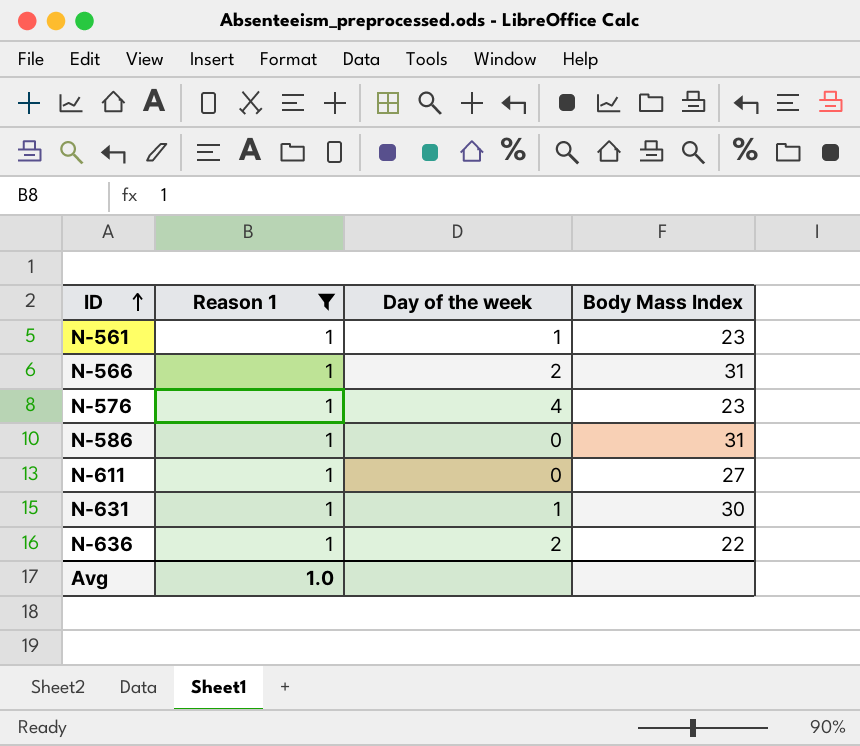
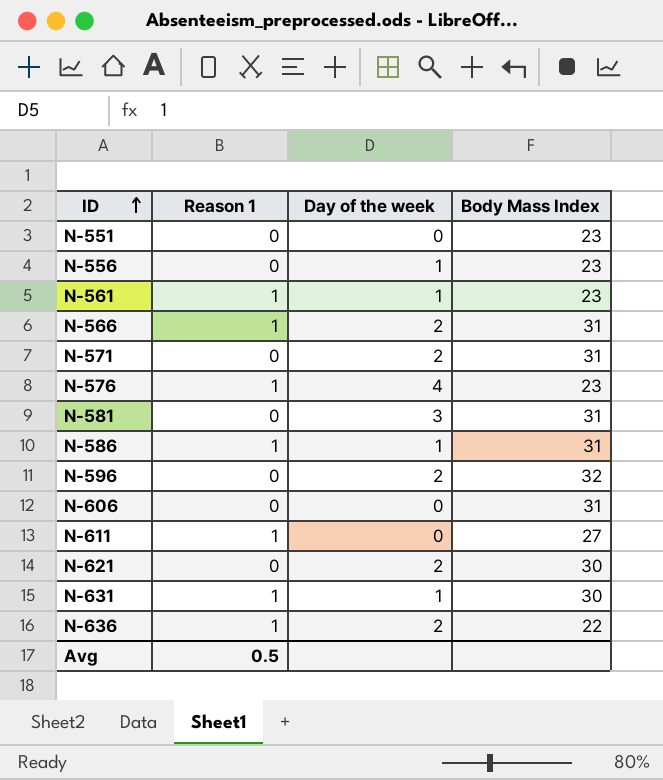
filter: Reason 1 = 1 -> none
N-586 | Day of the week: 0 -> 1
Avg | Reason 1: 1.0 -> 0.5

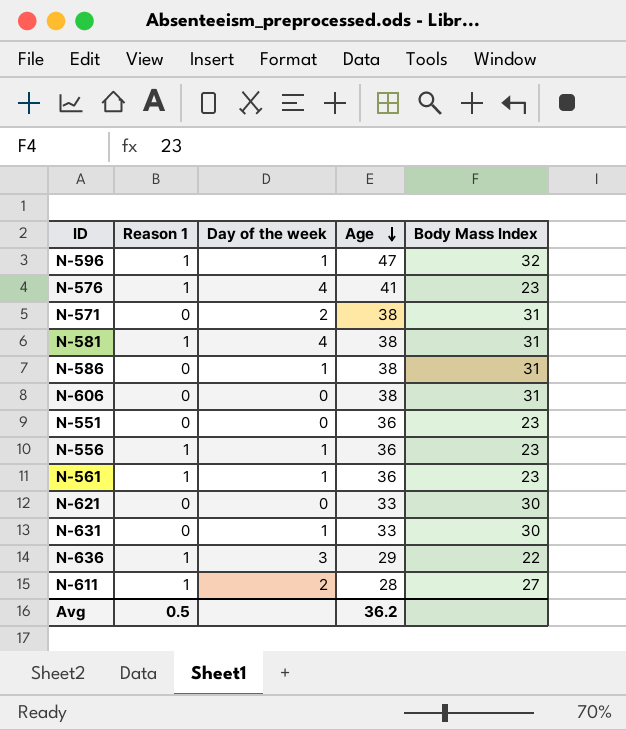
row order: ID ascending -> Age descending
column Age | position: none -> 4
row N-566: 1 | 2 | 31 -> none
N-596 | Reason 1: 0 -> 1
N-596 | Day of the week: 2 -> 1
N-581 | Reason 1: 0 -> 1
N-581 | Day of the week: 3 -> 4
N-586 | Reason 1: 1 -> 0
N-556 | Reason 1: 0 -> 1
N-621 | Day of the week: 2 -> 0
N-631 | Reason 1: 1 -> 0
N-636 | Day of the week: 2 -> 3
N-611 | Day of the week: 0 -> 2

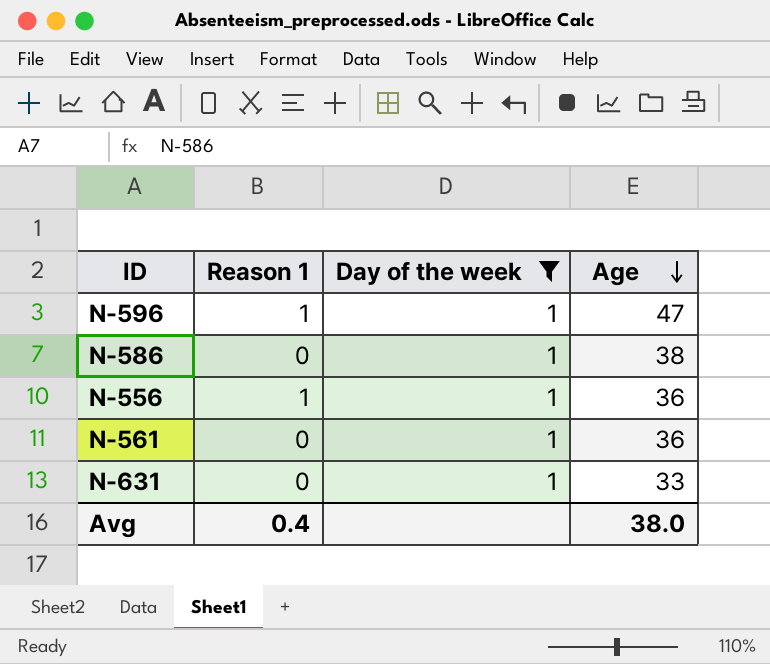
filter: none -> Day of the week = 1
column Body Mass Index | position: 5 -> none
N-561 | Reason 1: 1 -> 0
Avg | Reason 1: 0.5 -> 0.4
Avg | Age: 36.2 -> 38.0

